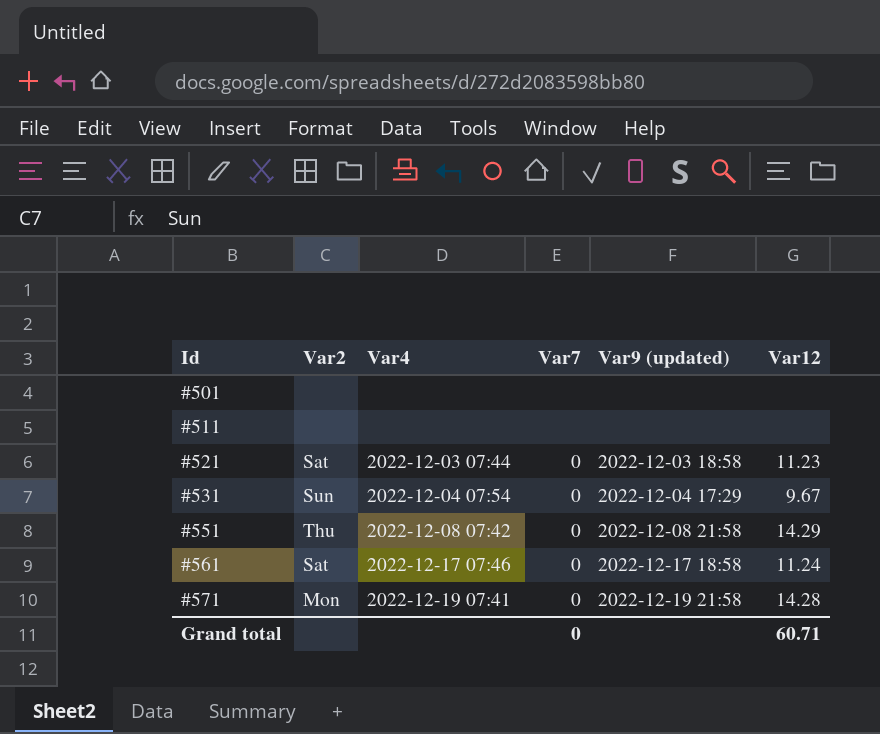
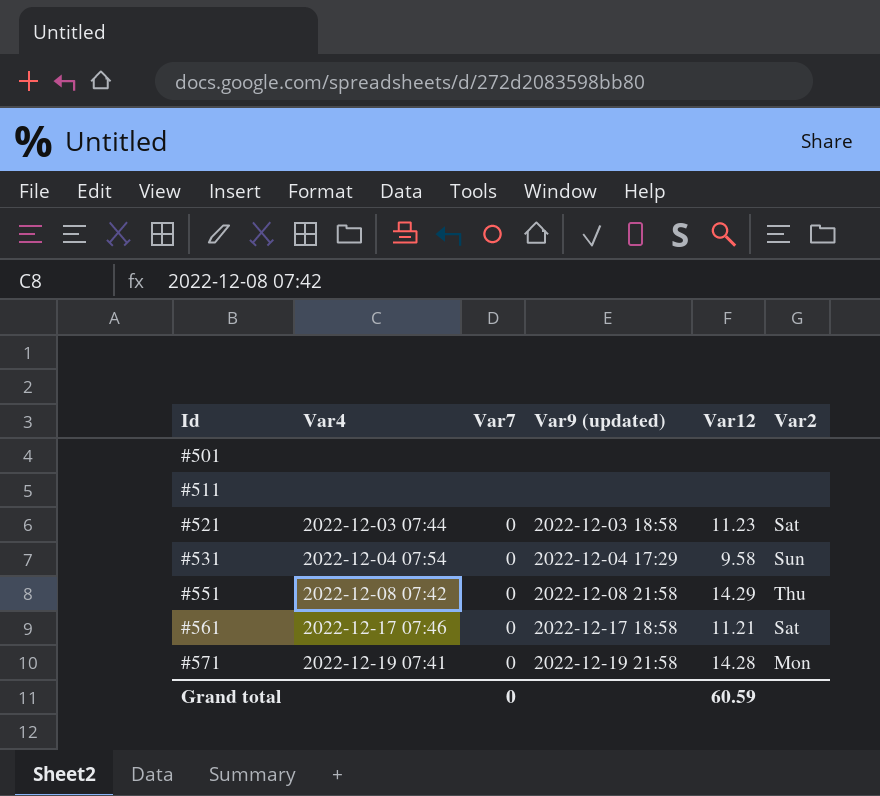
column Var2 | position: 2 -> 6
#531 | Var12: 9.67 -> 9.58
#561 | Var12: 11.24 -> 11.21
Grand total | Var12: 60.71 -> 60.59

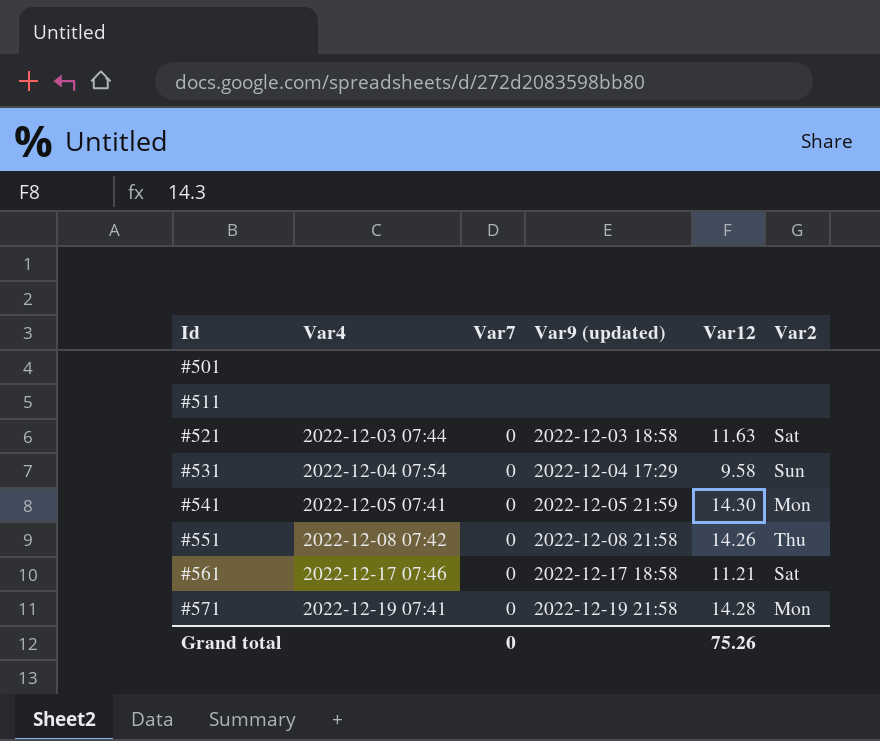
#521 | Var12: 11.23 -> 11.63
row #541: none -> 2022-12-05 07:41 | 0 | 2022-12-05 21:59 | 14.30 | Mon
#551 | Var12: 14.29 -> 14.26
Grand total | Var12: 60.59 -> 75.26

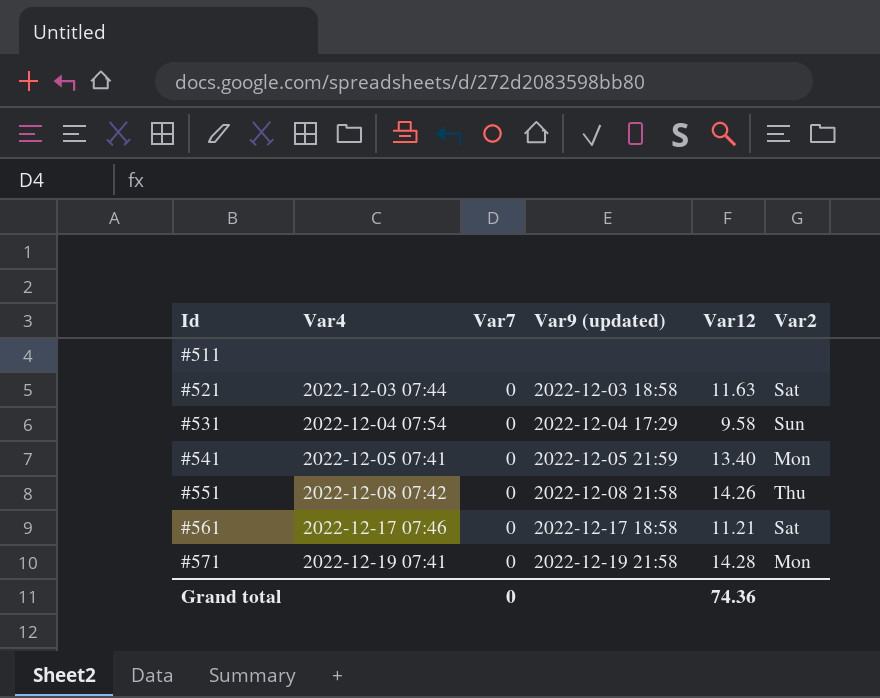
row #501: none | none | none | none | none -> none
#541 | Var12: 14.30 -> 13.40
Grand total | Var12: 75.26 -> 74.36

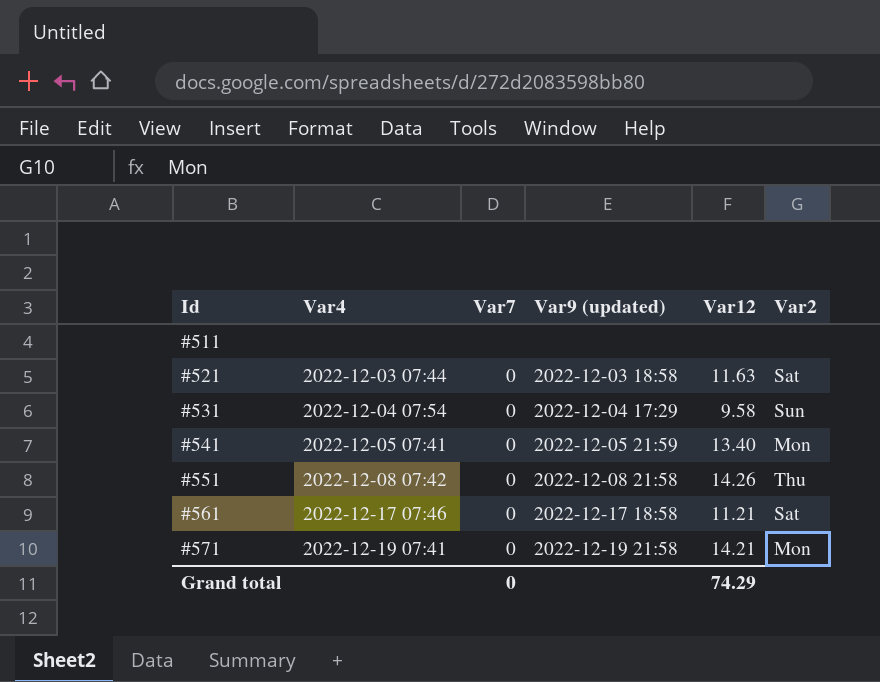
#571 | Var12: 14.28 -> 14.21
Grand total | Var12: 74.36 -> 74.29

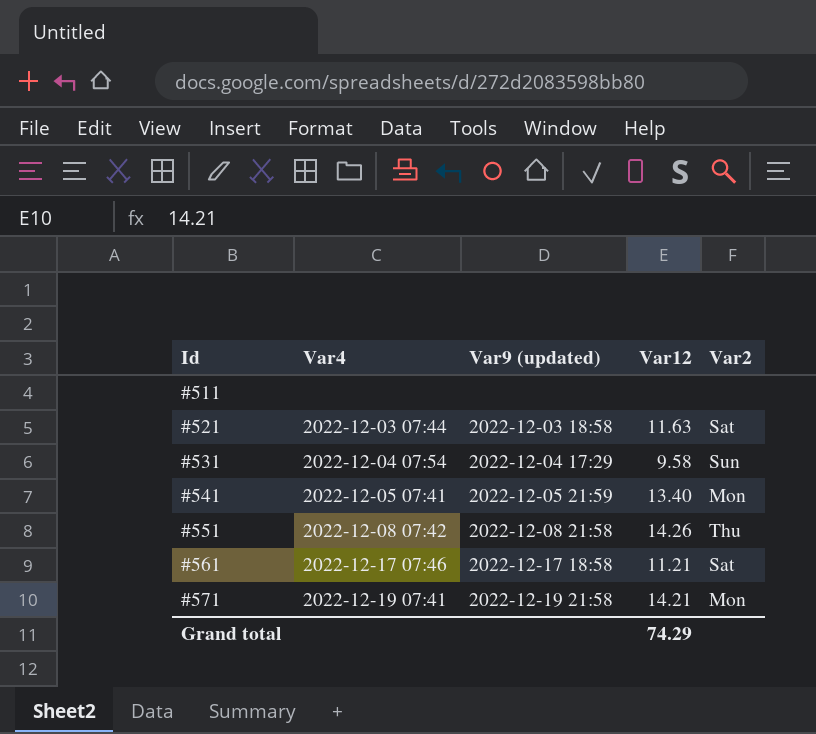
column Var7 | position: 3 -> none

